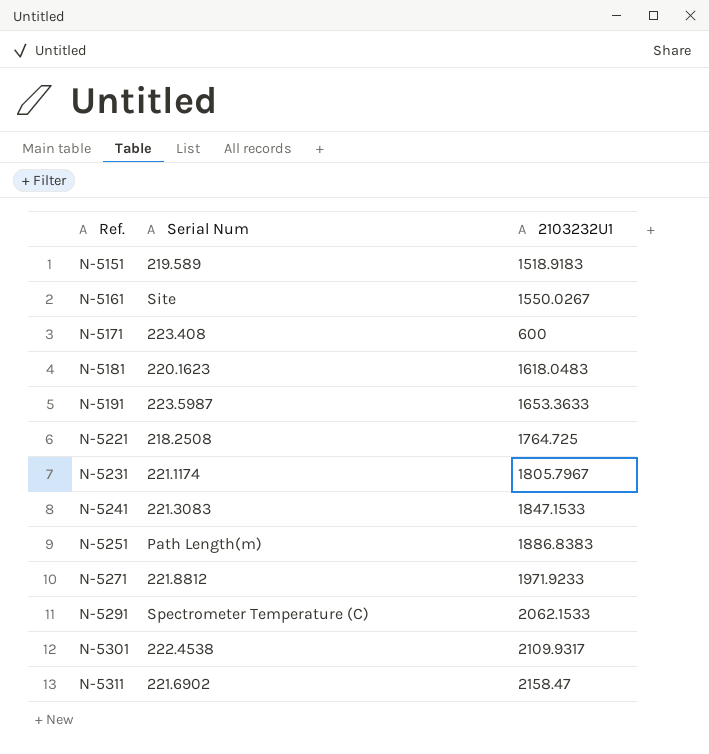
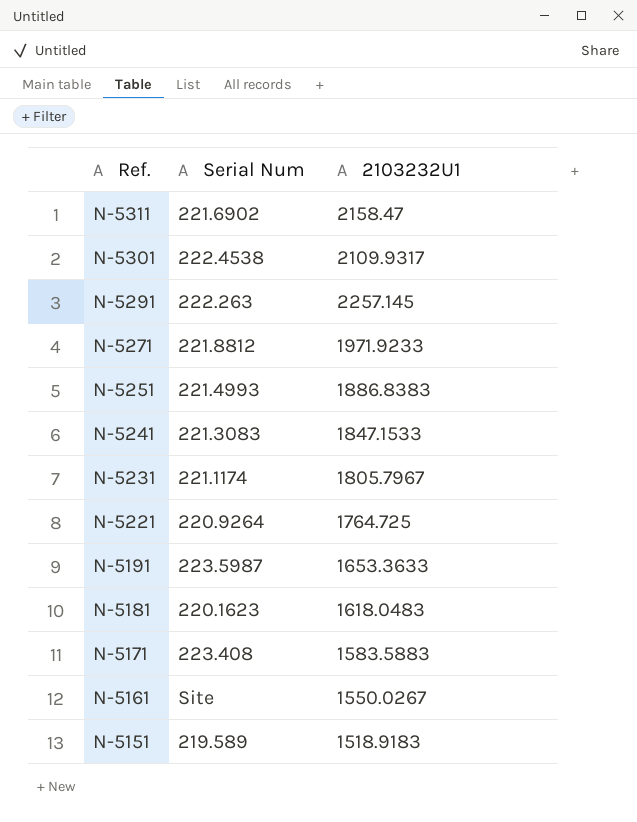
row order: Ref. ascending -> Ref. descending
N-5291 | Serial Num: Spectrometer Temperature (C) -> 222.263
N-5291 | 2103232U1: 2062.1533 -> 2257.145
N-5251 | Serial Num: Path Length(m) -> 221.4993
N-5221 | Serial Num: 218.2508 -> 220.9264
N-5171 | 2103232U1: 600 -> 1583.5883

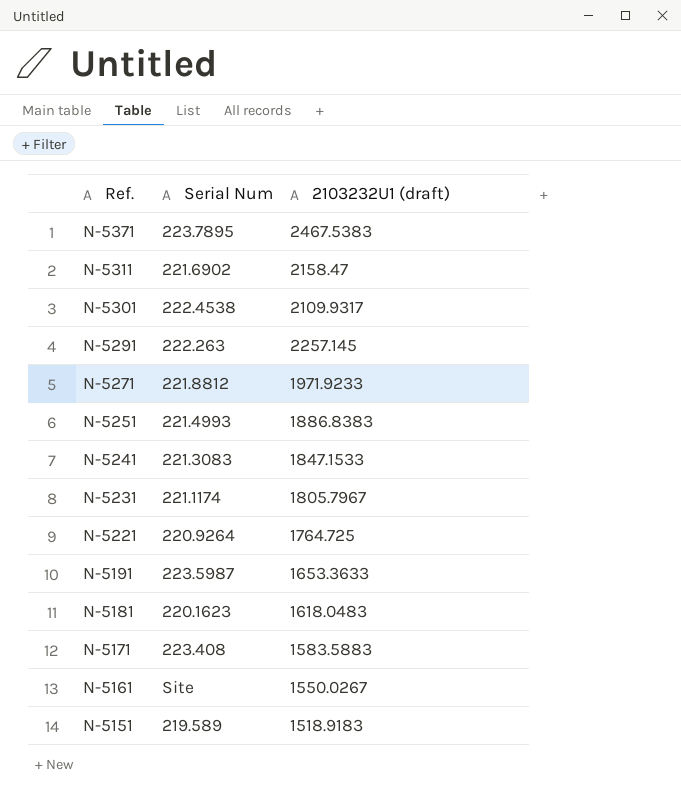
column name: 2103232U1 -> 2103232U1 (draft)
row N-5371: none -> 223.7895 | 2467.5383

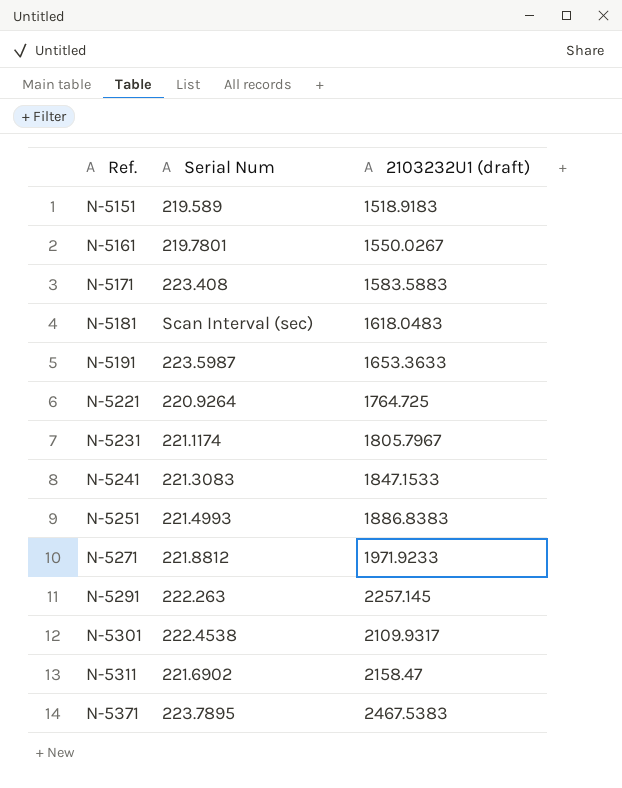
row order: Ref. descending -> Ref. ascending
N-5161 | Serial Num: Site -> 219.7801
N-5181 | Serial Num: 220.1623 -> Scan Interval (sec)

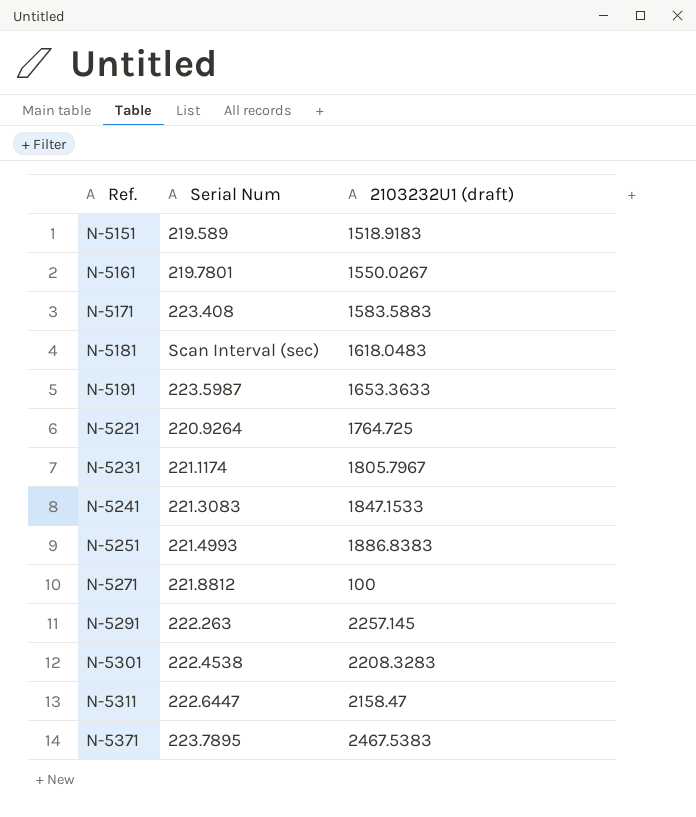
N-5271 | 2103232U1 (draft): 1971.9233 -> 100
N-5301 | 2103232U1 (draft): 2109.9317 -> 2208.3283
N-5311 | Serial Num: 221.6902 -> 222.6447

